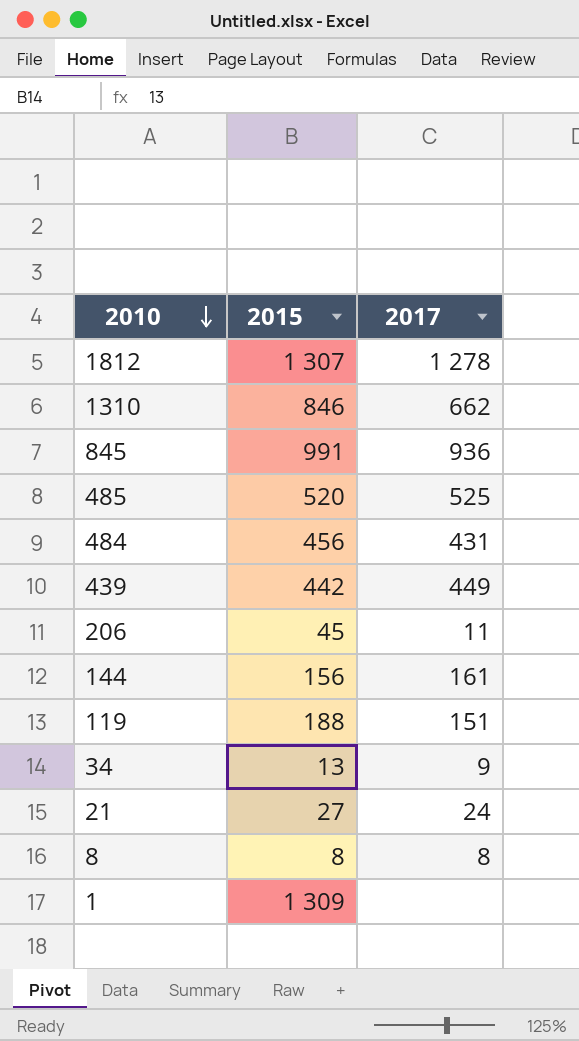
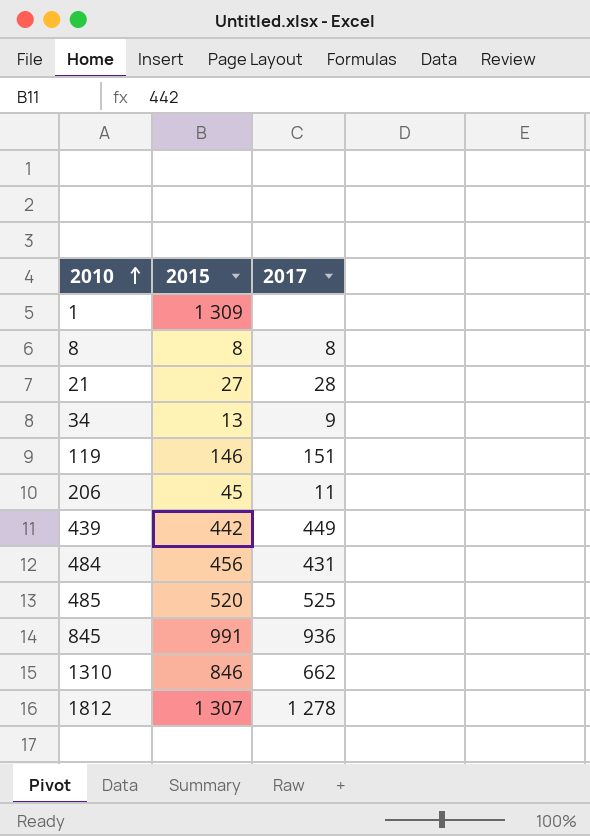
row order: 2010 descending -> 2010 ascending
row 144: 156 | 161 -> none
21 | 2017: 24 -> 28
119 | 2015: 188 -> 146

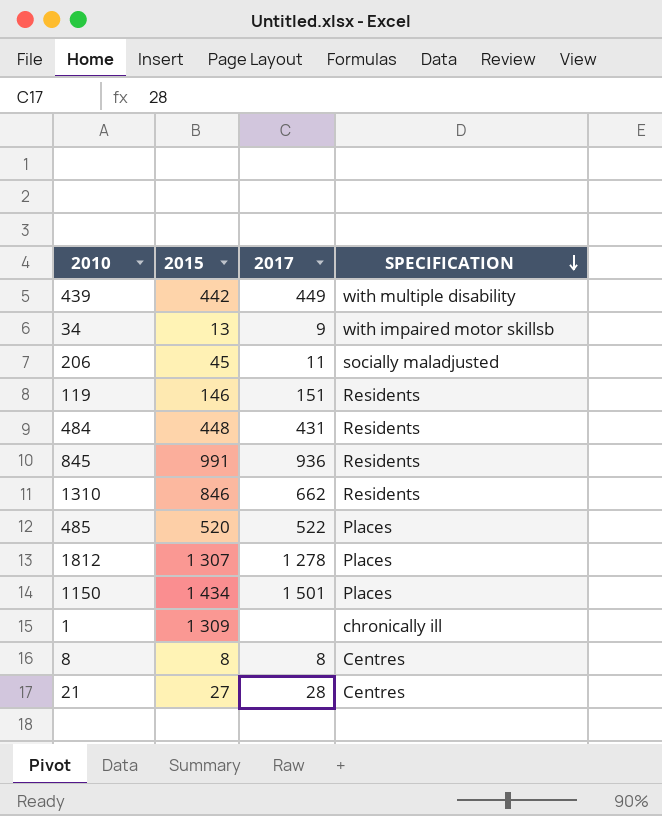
row order: 2010 ascending -> SPECIFICATION descending
column SPECIFICATION | position: none -> 4
484 | 2015: 456 -> 448
485 | 2017: 525 -> 522
row 1150: none -> 1 434 | 1 501 | Places

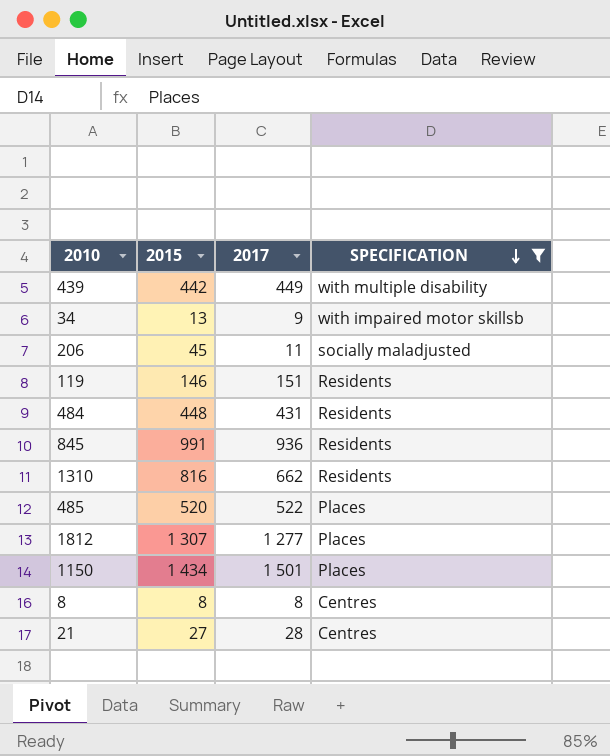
filter: none -> SPECIFICATION != chronically ill
1310 | 2015: 846 -> 816
1812 | 2017: 1 278 -> 1 277

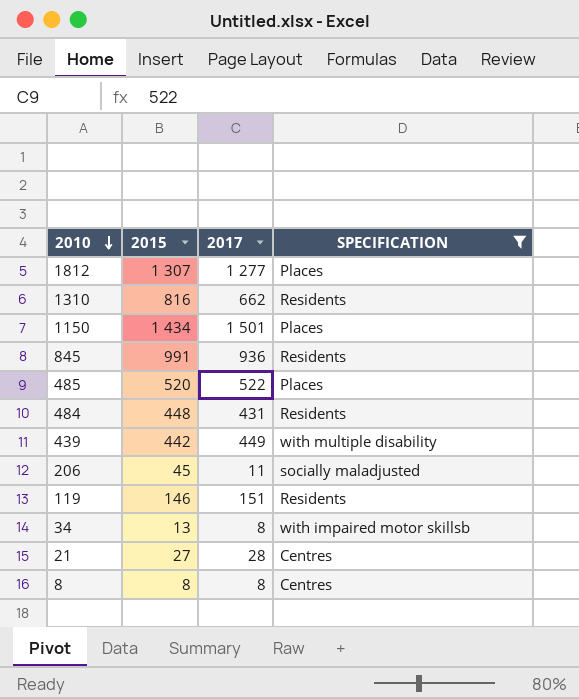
row order: SPECIFICATION descending -> 2010 descending
34 | 2017: 9 -> 8

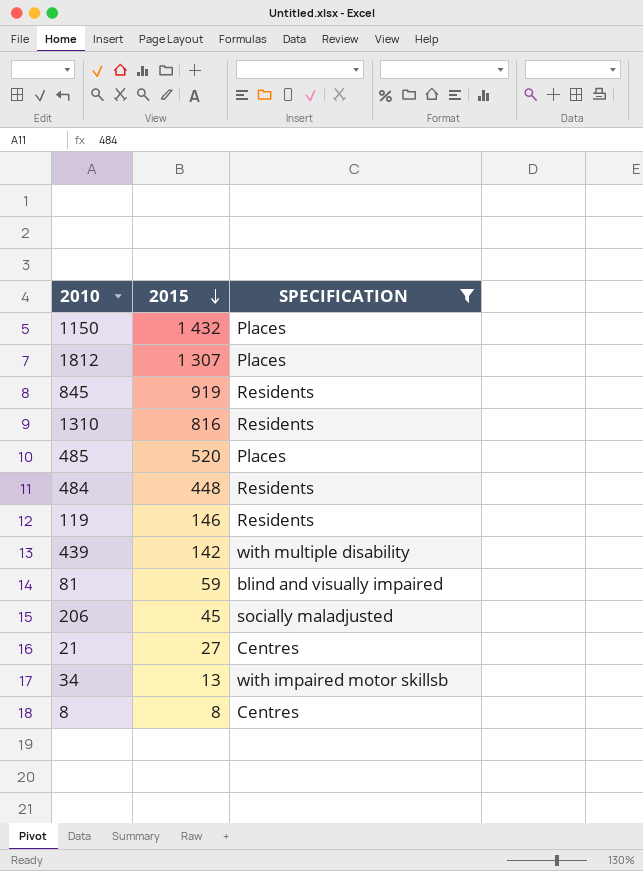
row order: 2010 descending -> 2015 descending
column 2017 | position: 3 -> none
1150 | 2015: 1 434 -> 1 432
845 | 2015: 991 -> 919
439 | 2015: 442 -> 142
row 81: none -> 59 | blind and visually impaired

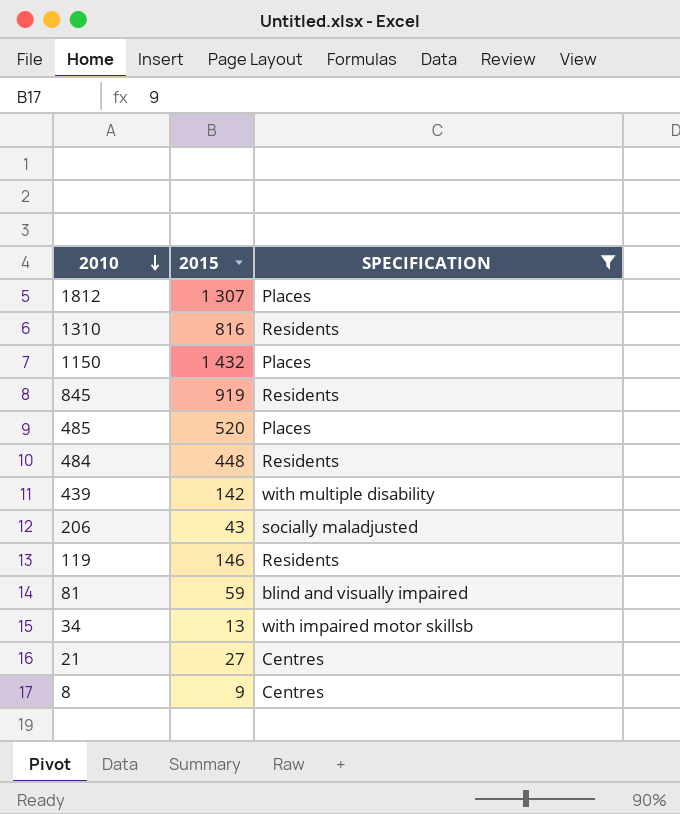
row order: 2015 descending -> 2010 descending
206 | 2015: 45 -> 43
8 | 2015: 8 -> 9

